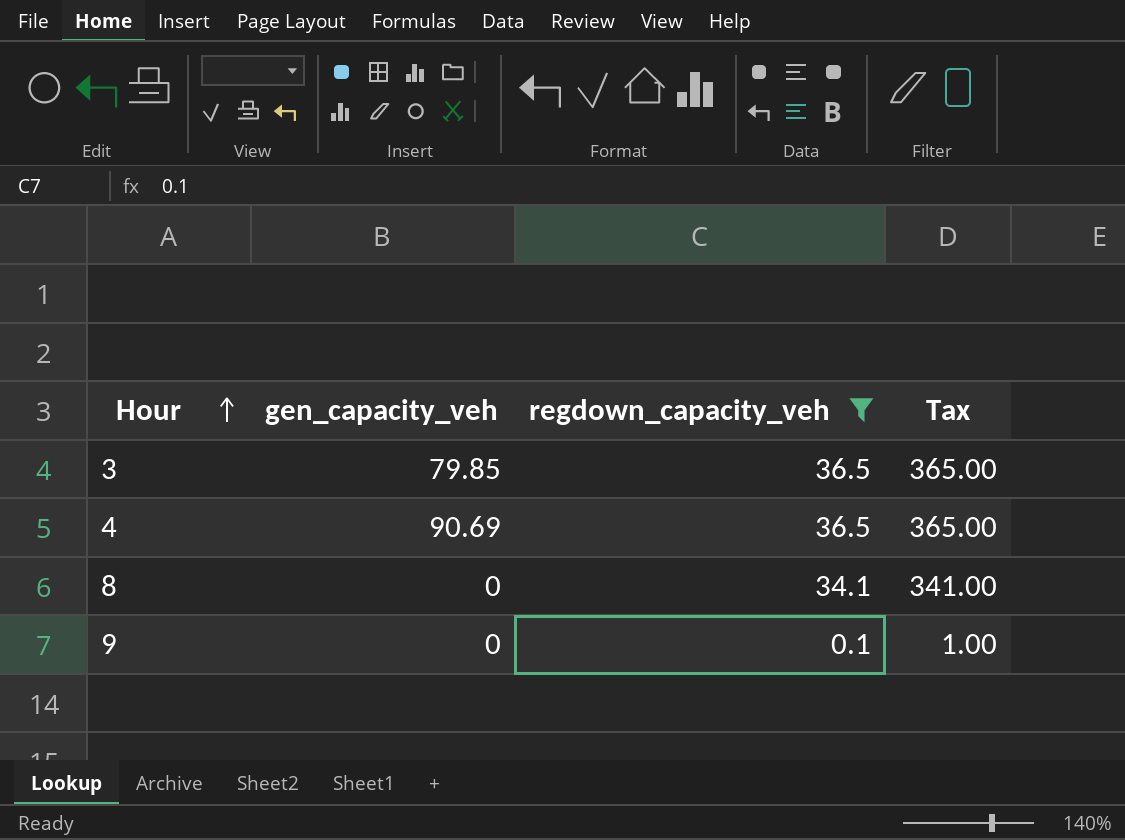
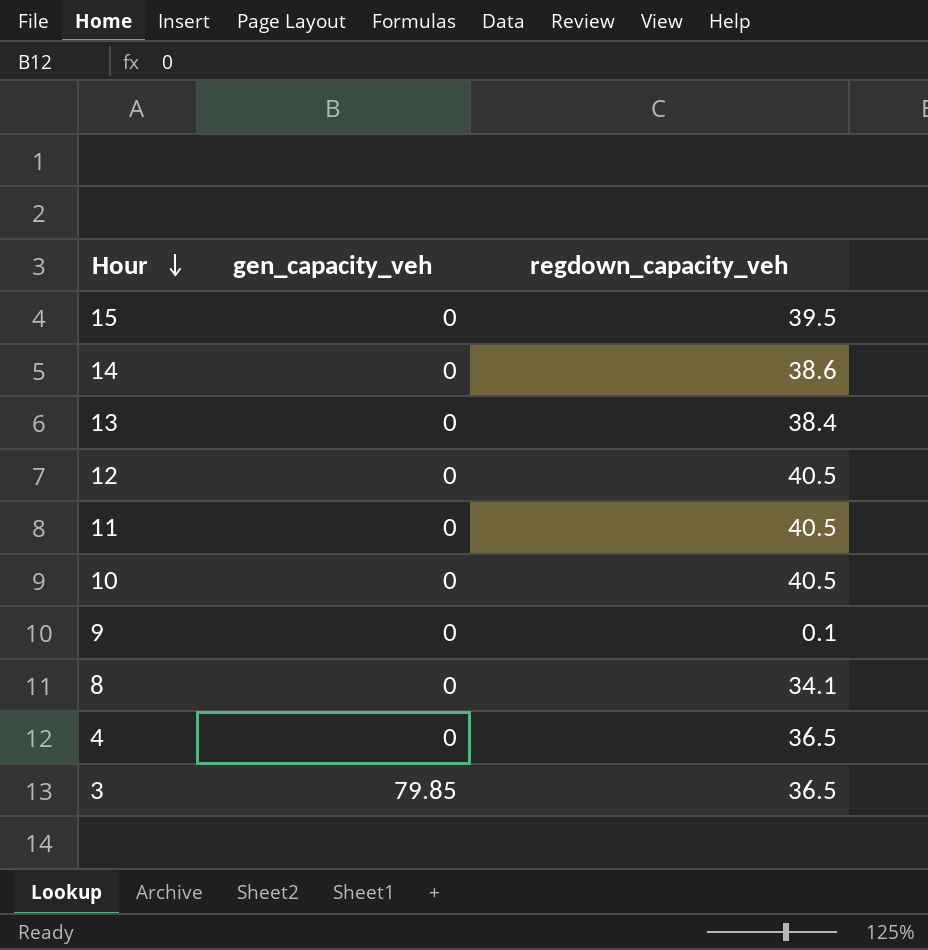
filter: regdown_capacity_veh <= 36.5 -> none
row order: Hour ascending -> Hour descending
column Tax | formula: [regdown_capacity_veh] * 10 -> none
4 | gen_capacity_veh: 90.69 -> 0

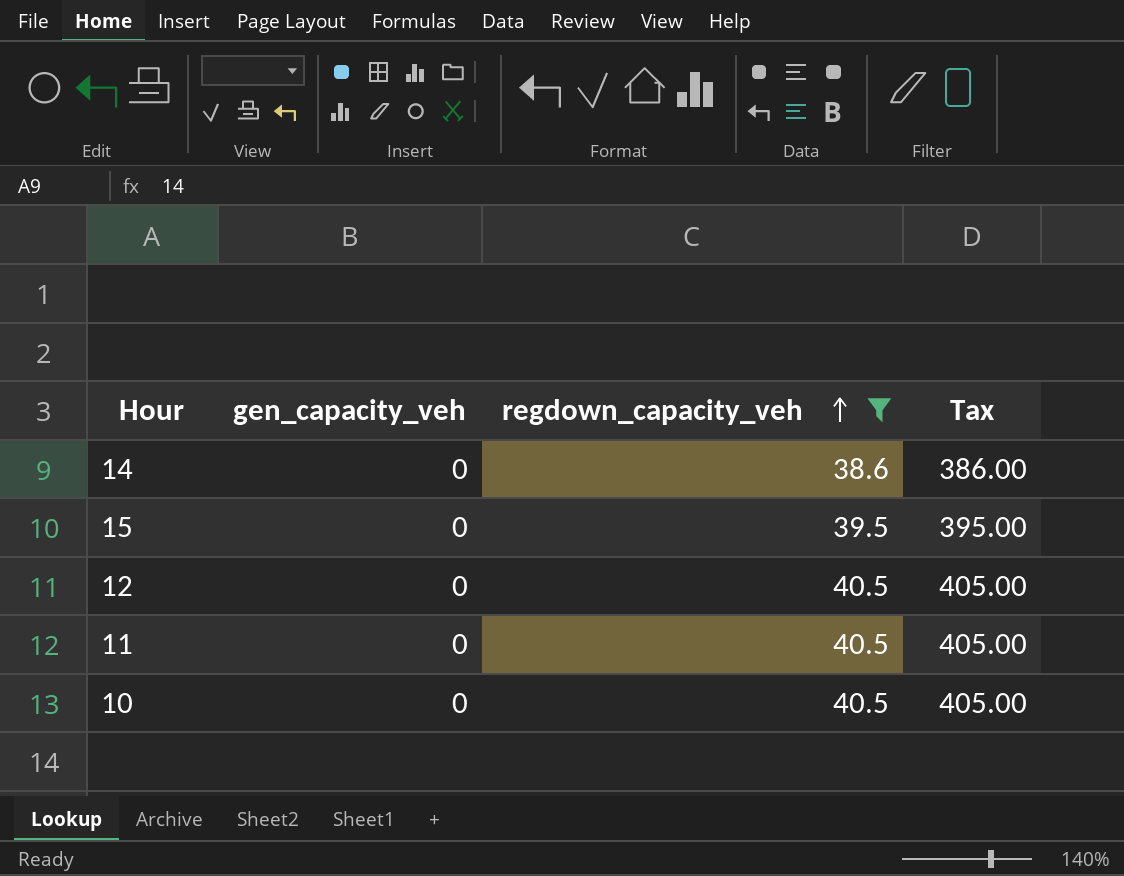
filter: none -> regdown_capacity_veh >= 38.6
row order: Hour descending -> regdown_capacity_veh ascending
column Tax | formula: none -> [regdown_capacity_veh] * 10

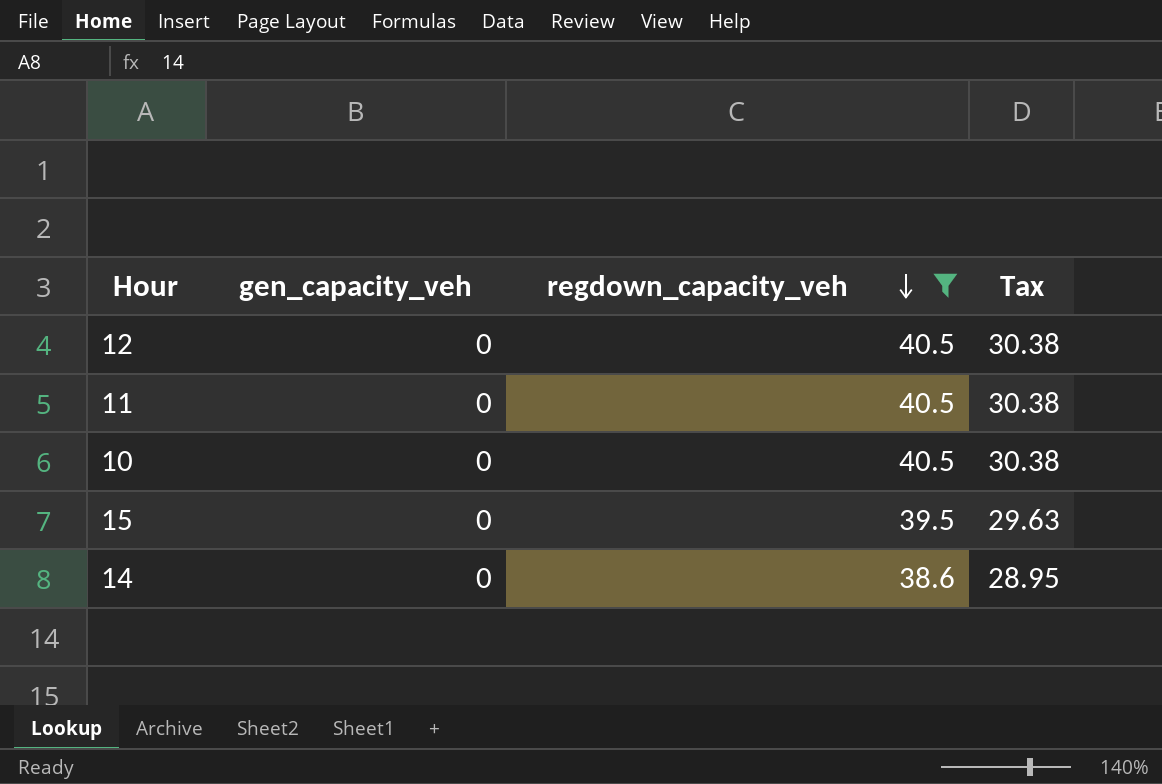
row order: regdown_capacity_veh ascending -> regdown_capacity_veh descending
column Tax | formula: [regdown_capacity_veh] * 10 -> [regdown_capacity_veh] * 0.75

